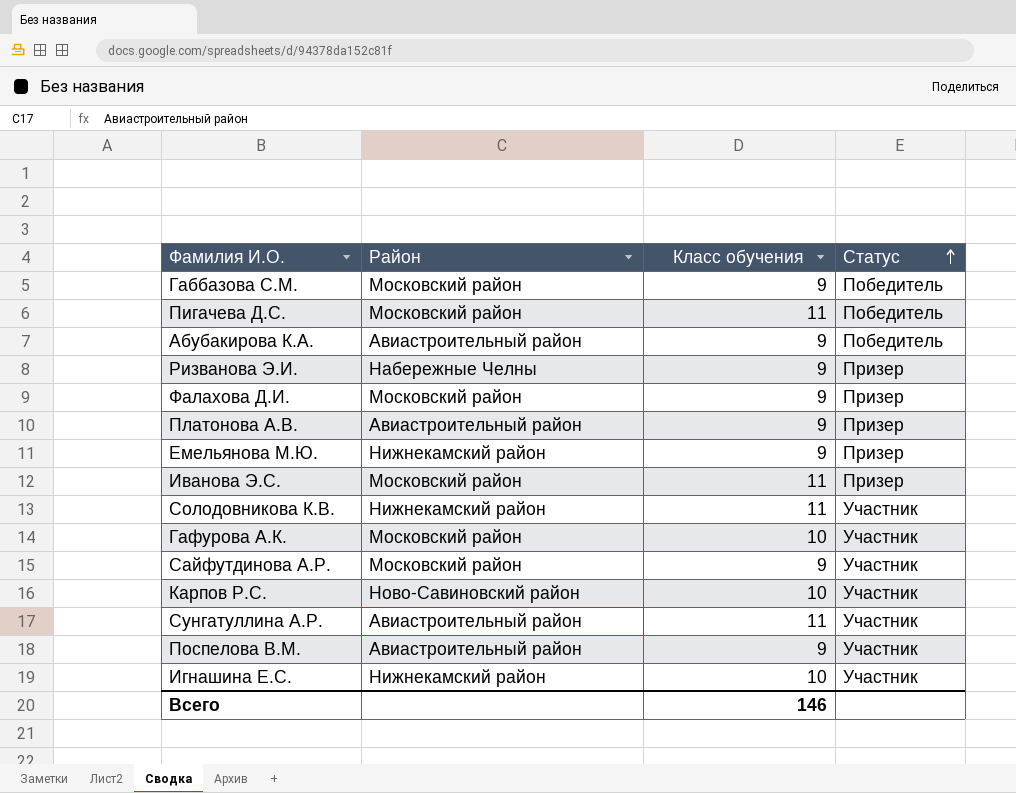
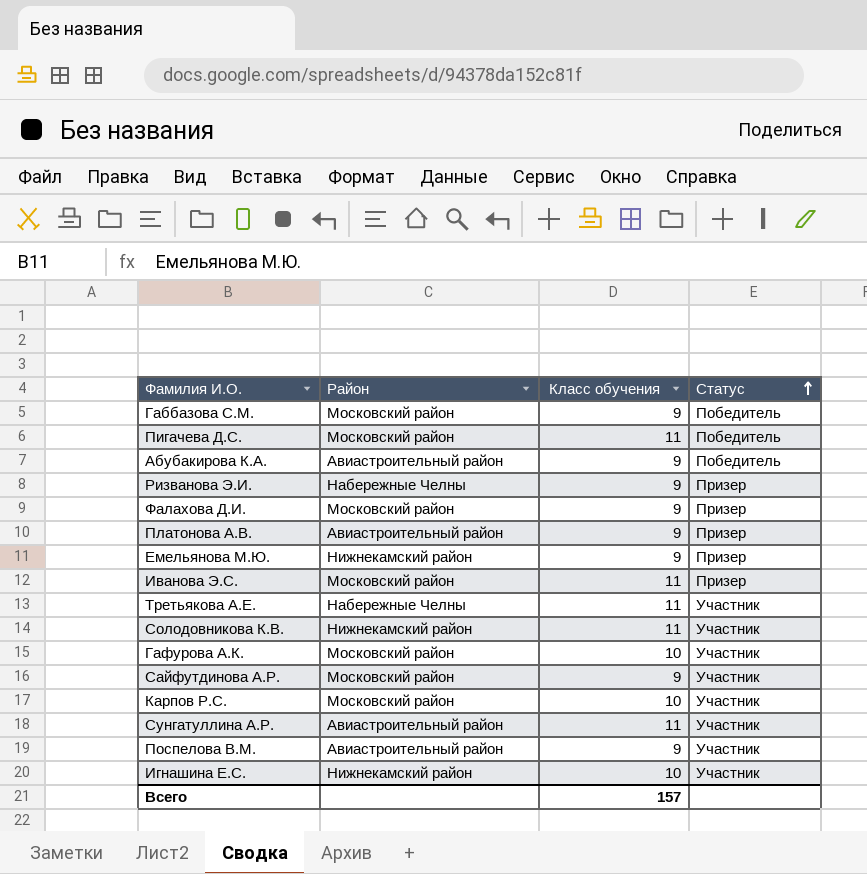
row Третьякова А.Е.: none -> Набережные Челны | 11 | Участник
Карпов Р.С. | Район: Ново-Савиновский район -> Московский район
Всего | Класс обучения: 146 -> 157

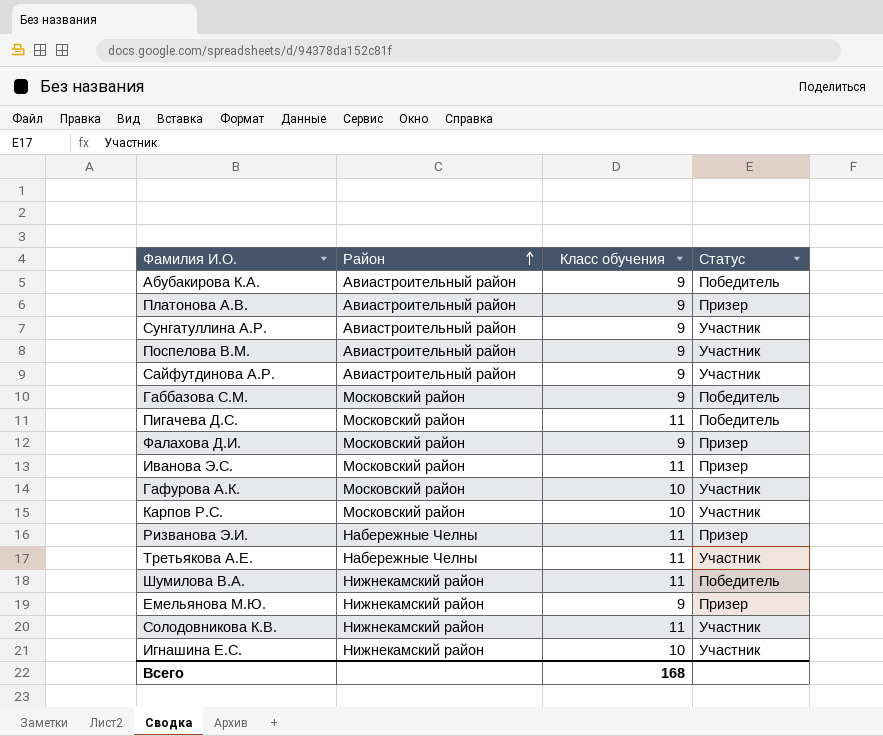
row order: Статус ascending -> Район ascending
Сунгатуллина А.Р. | Класс обучения: 11 -> 9
Сайфутдинова А.Р. | Район: Московский район -> Авиастроительный район
Ризванова Э.И. | Класс обучения: 9 -> 11
row Шумилова В.А.: none -> Нижнекамский район | 11 | Победитель
Всего | Класс обучения: 157 -> 168

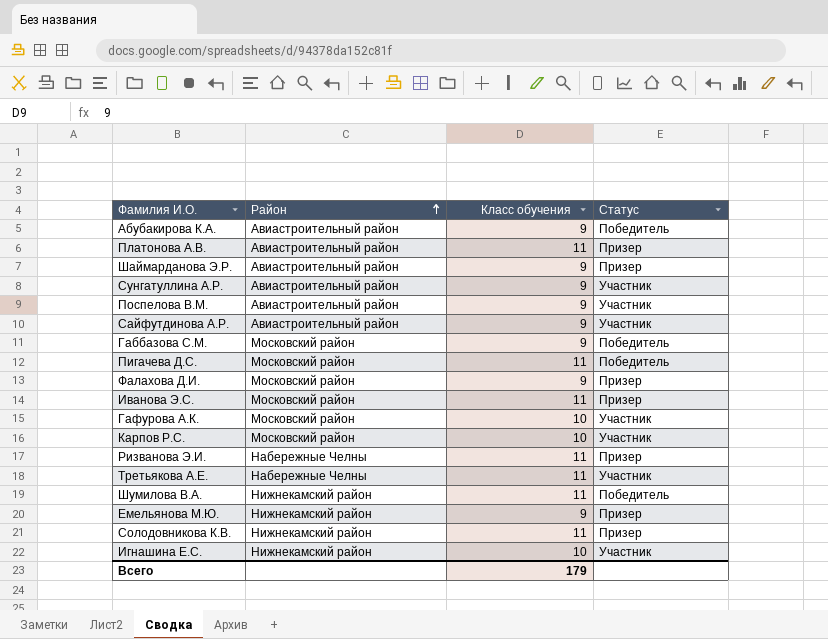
Платонова А.В. | Класс обучения: 9 -> 11
row Шаймарданова Э.Р.: none -> Авиастроительный район | 9 | Призер
Солодовникова К.В. | Статус: Участник -> Призер
Всего | Класс обучения: 168 -> 179

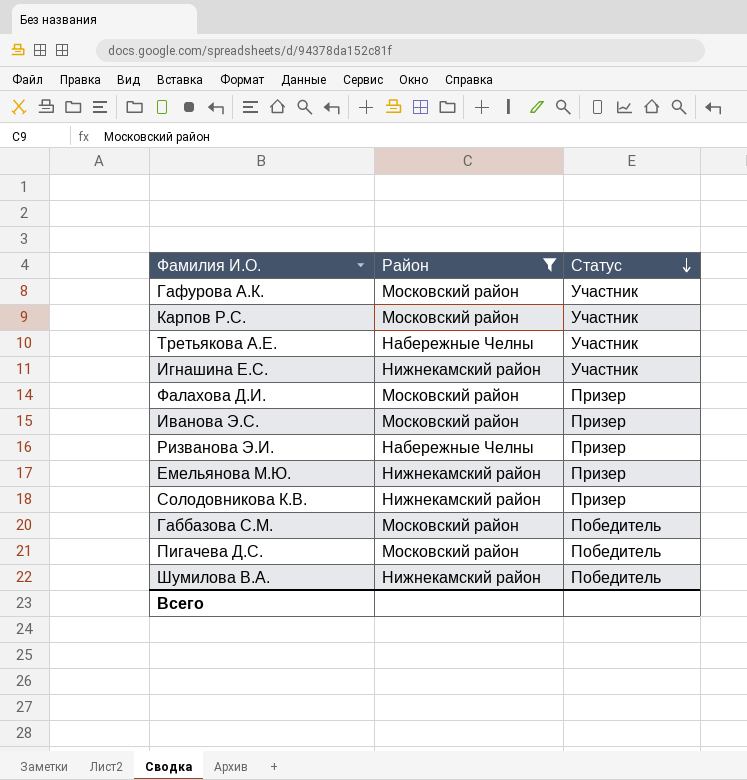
filter: none -> Район != Авиастроительный район
row order: Район ascending -> Статус descending
column Класс обучения | position: 3 -> none

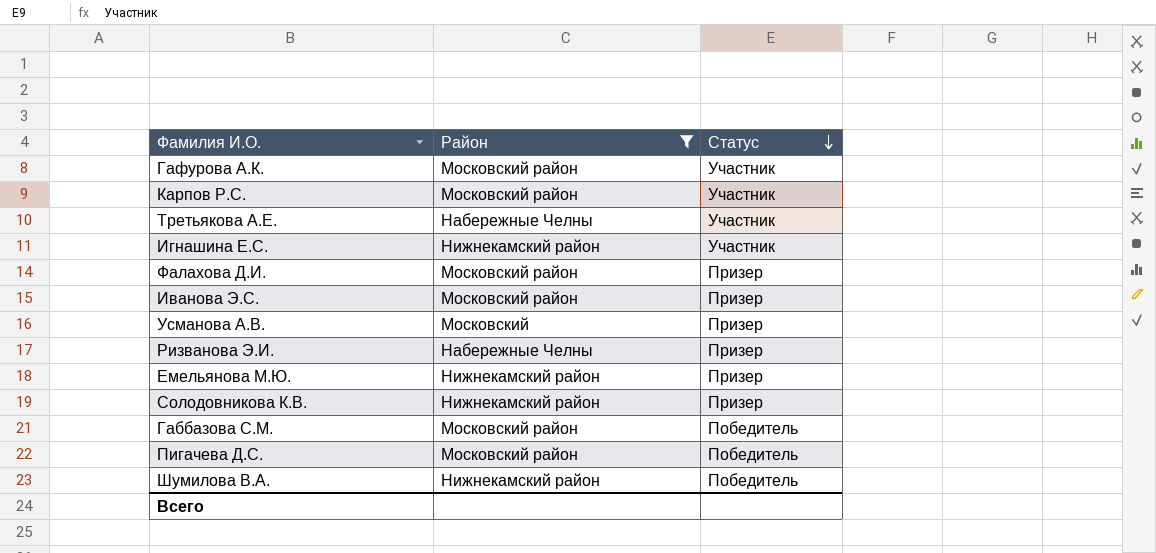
row Усманова А.В.: none -> Московский | Призер

